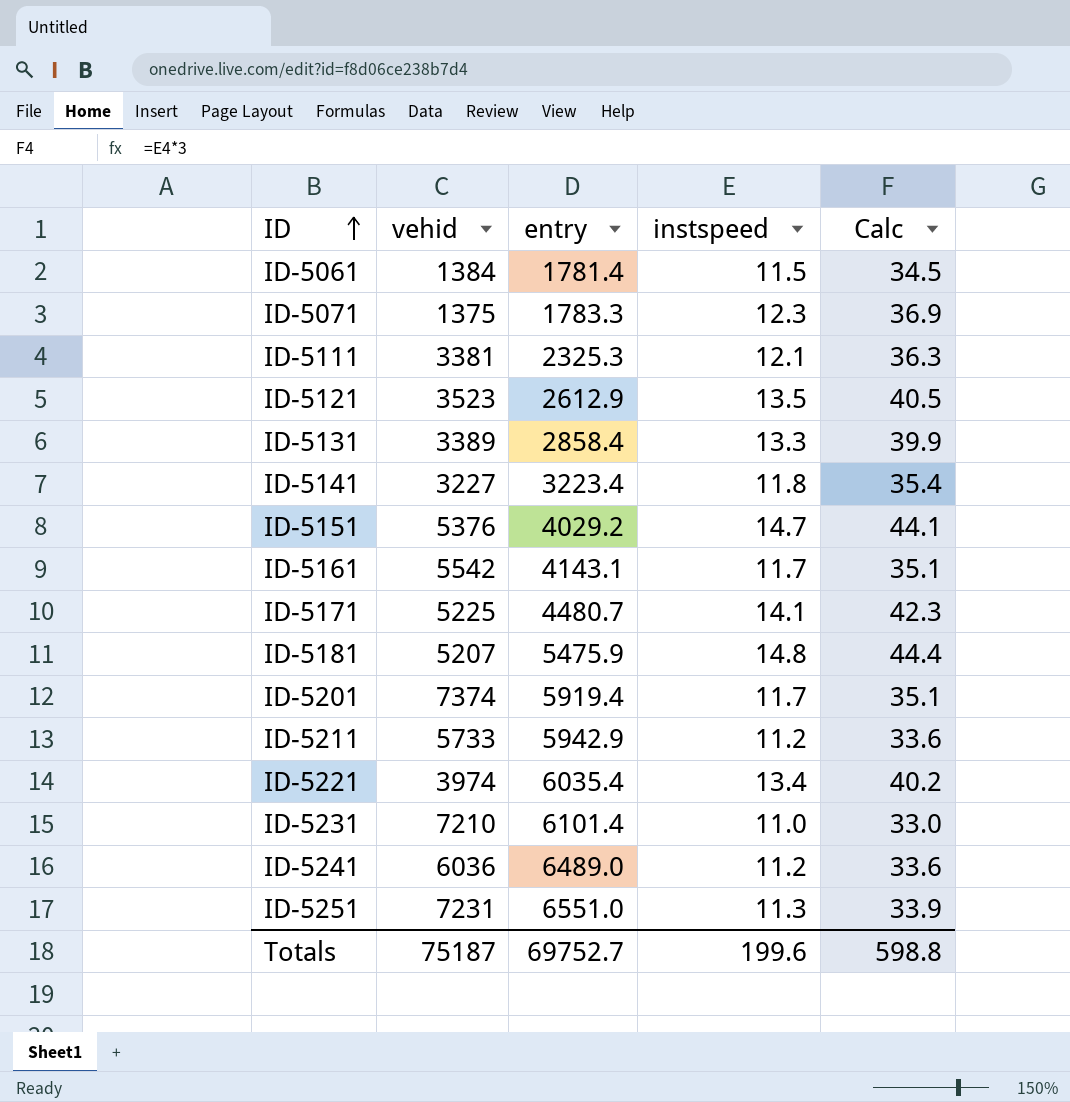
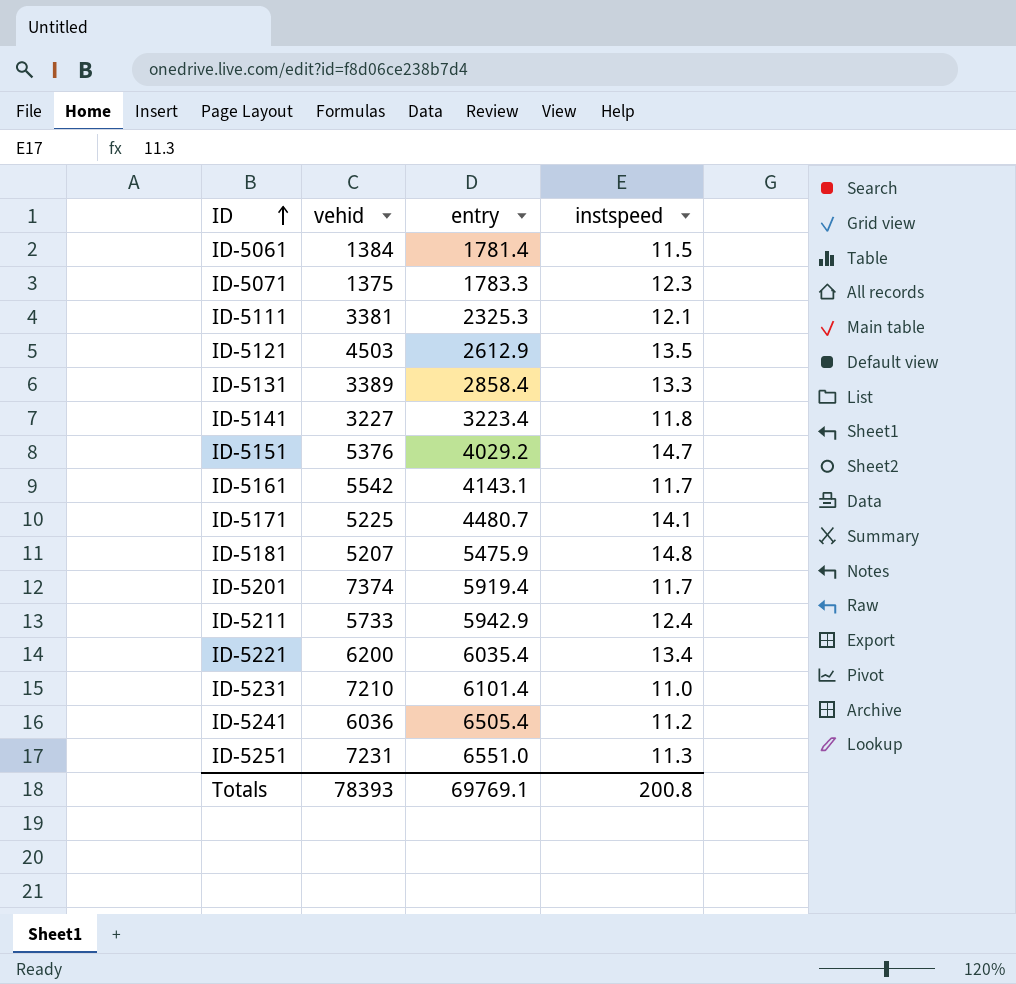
column Calc | formula: [instspeed] * 3 -> none
ID-5121 | vehid: 3523 -> 4503
ID-5211 | instspeed: 11.2 -> 12.4
ID-5221 | vehid: 3974 -> 6200
ID-5241 | entry: 6489.0 -> 6505.4
Totals | vehid: 75187 -> 78393
Totals | entry: 69752.7 -> 69769.1
Totals | instspeed: 199.6 -> 200.8

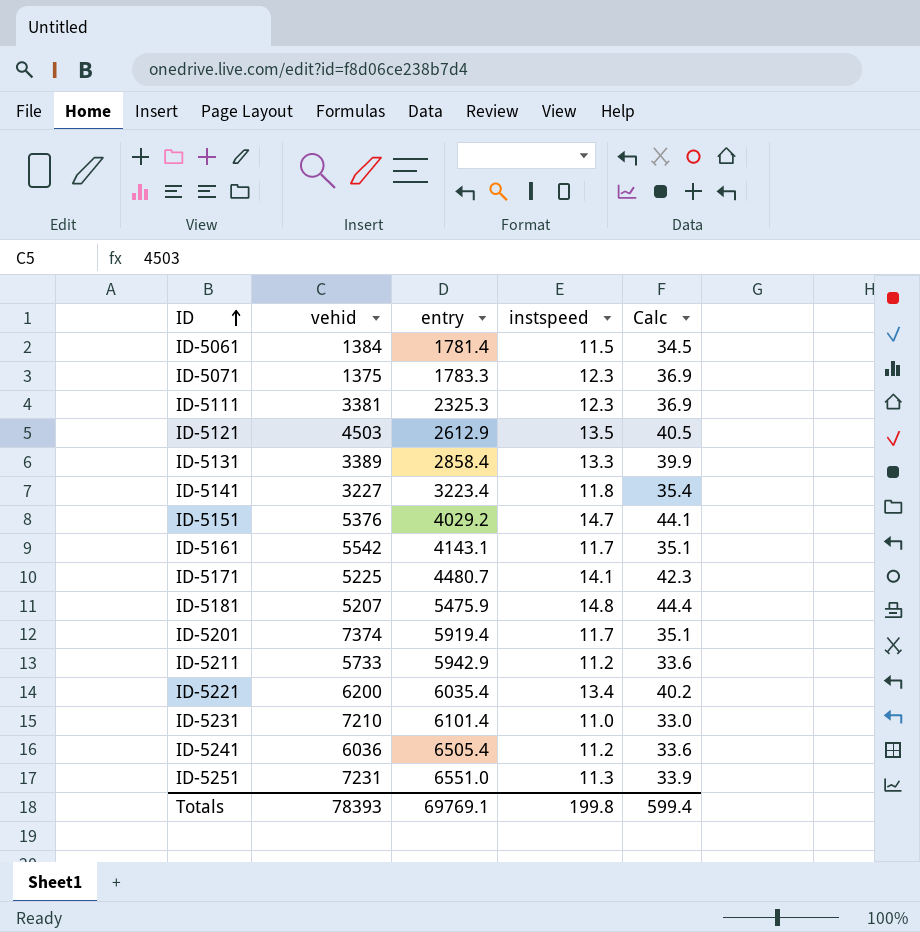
column Calc | formula: none -> [instspeed] * 3
ID-5111 | instspeed: 12.1 -> 12.3
ID-5211 | instspeed: 12.4 -> 11.2
Totals | instspeed: 200.8 -> 199.8

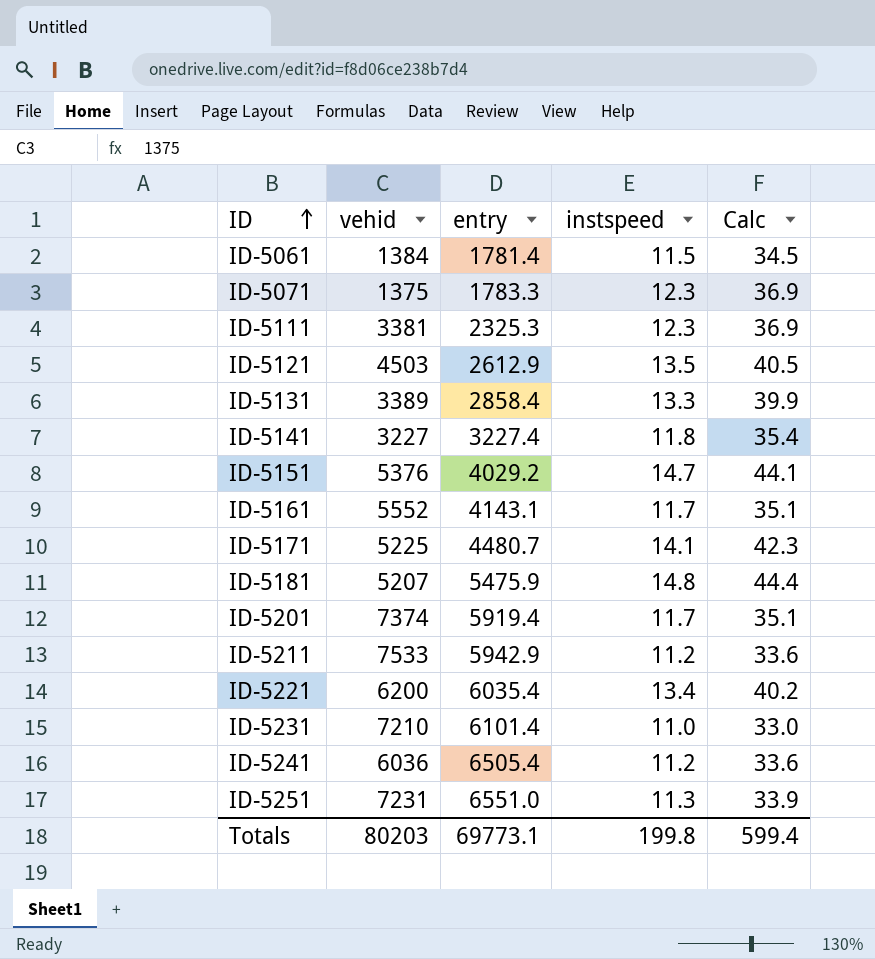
ID-5141 | entry: 3223.4 -> 3227.4
ID-5161 | vehid: 5542 -> 5552
ID-5211 | vehid: 5733 -> 7533
Totals | vehid: 78393 -> 80203
Totals | entry: 69769.1 -> 69773.1

